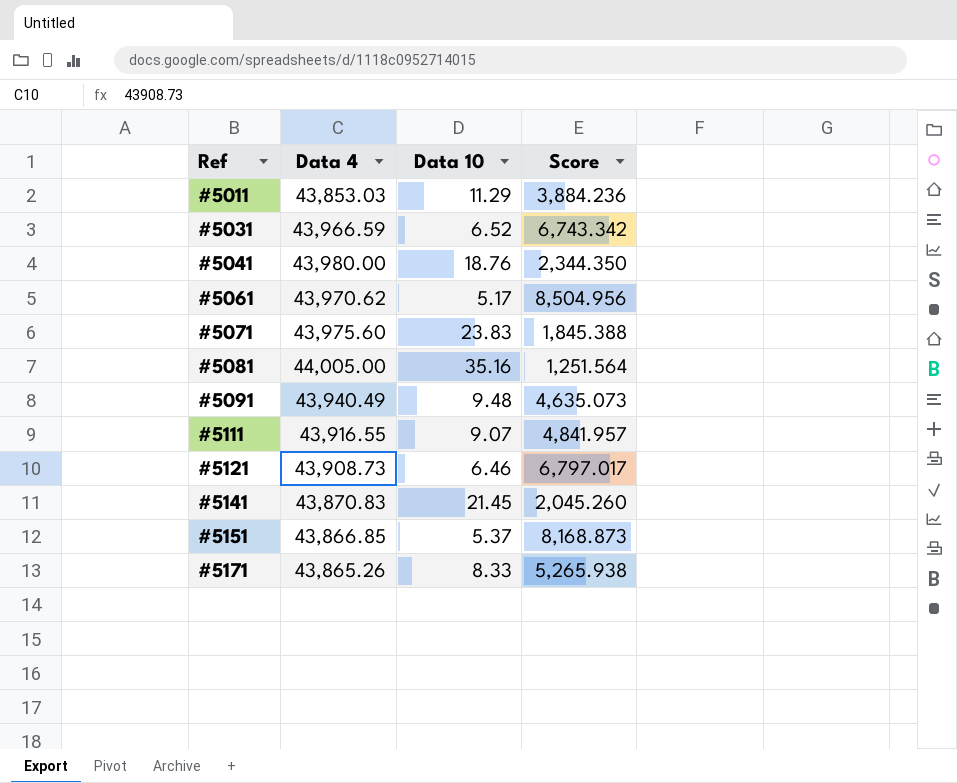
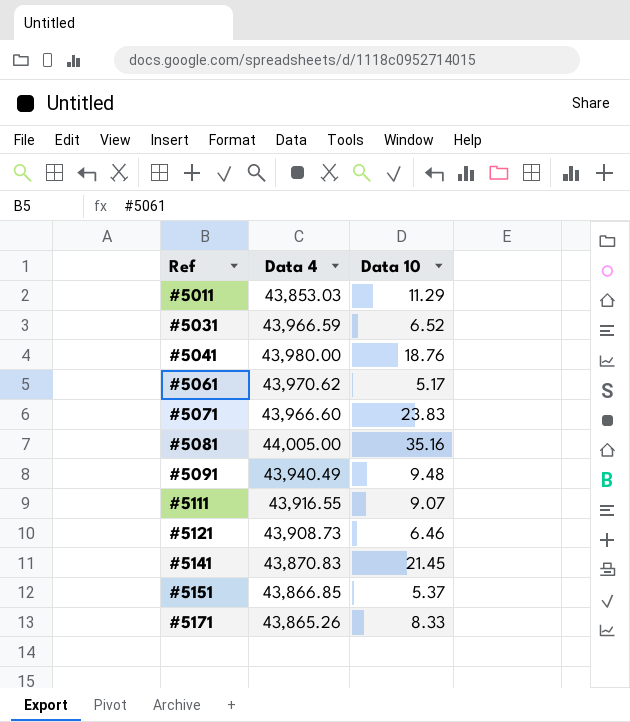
column Score | formula: [Data 4] / [Data 10] -> none
#5071 | Data 4: 43,975.60 -> 43,966.60

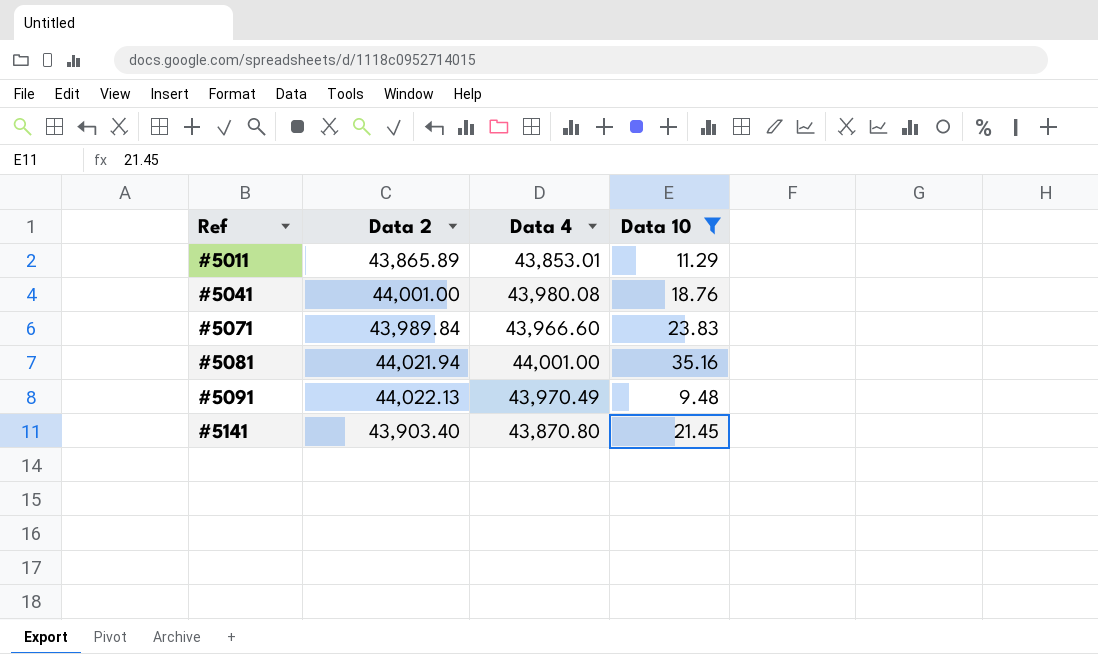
filter: none -> Data 10 >= 9.48
column Data 2 | position: none -> 2
#5011 | Data 4: 43,853.03 -> 43,853.01
#5041 | Data 4: 43,980.00 -> 43,980.08
#5081 | Data 4: 44,005.00 -> 44,001.00
#5091 | Data 4: 43,940.49 -> 43,970.49
#5141 | Data 4: 43,870.83 -> 43,870.80

